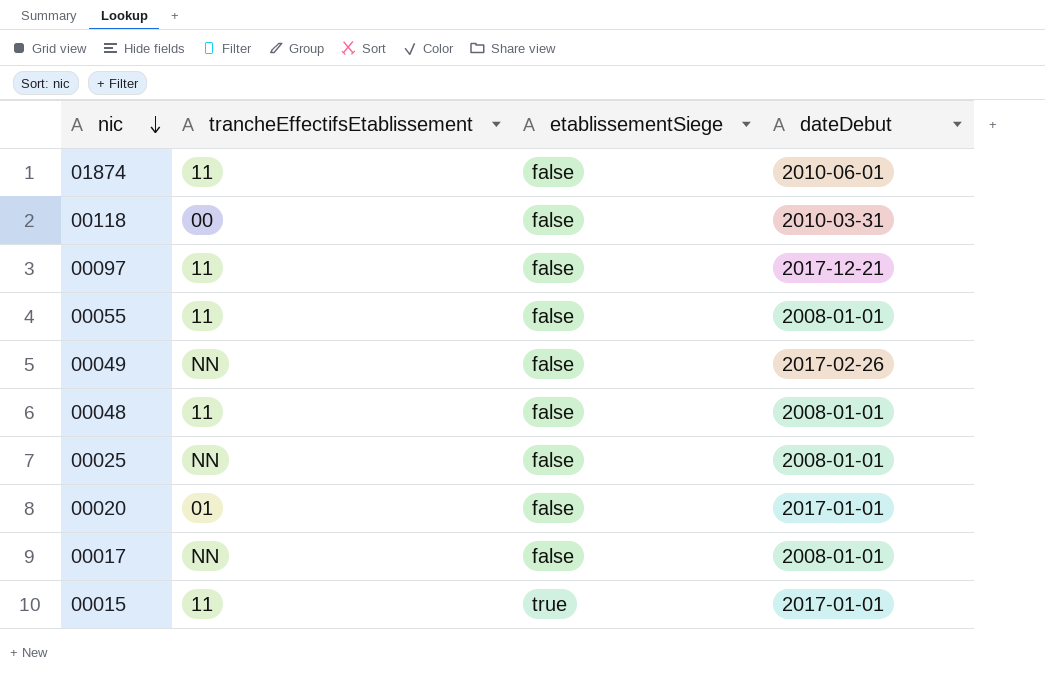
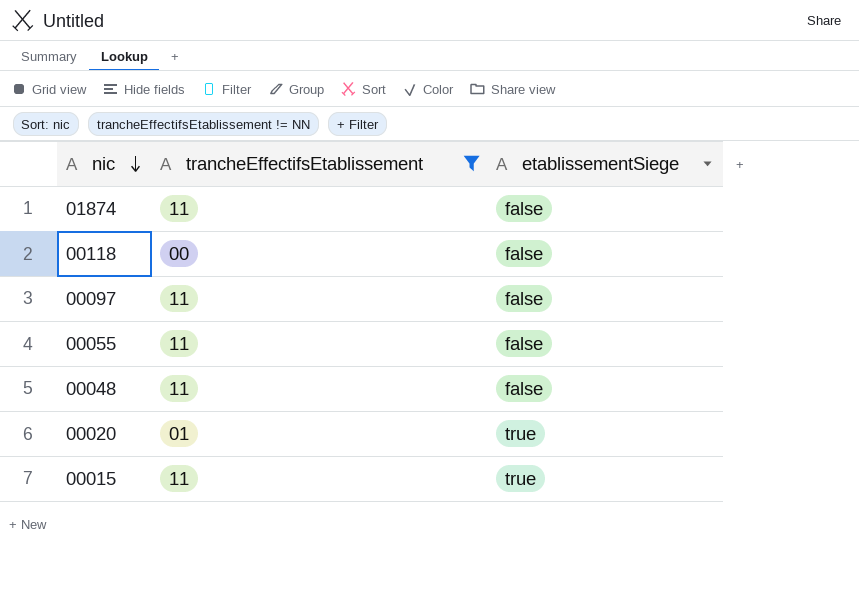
filter: none -> trancheEffectifsEtablissement != NN
column dateDebut | position: 4 -> none
00020 | etablissementSiege: false -> true

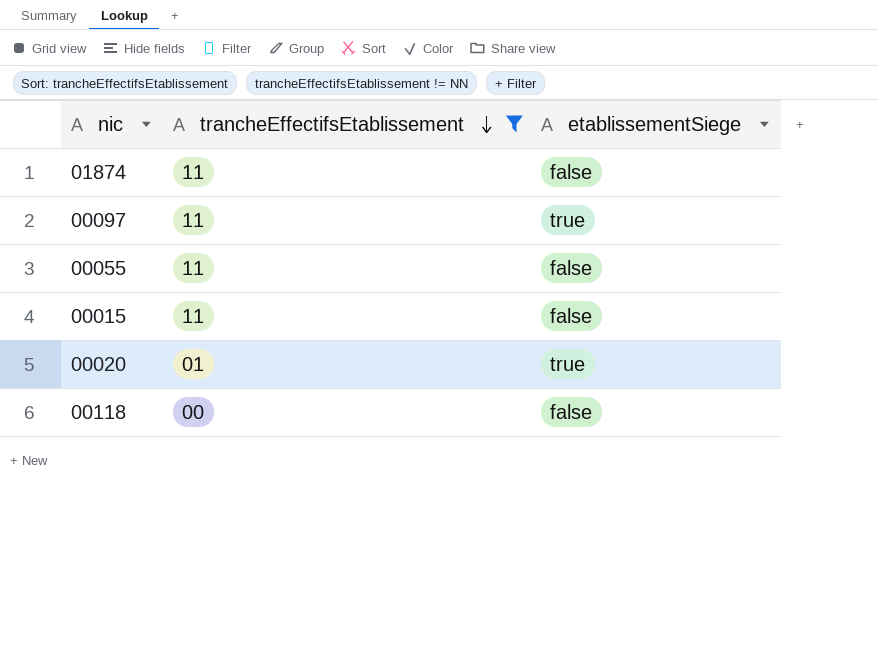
row order: nic descending -> trancheEffectifsEtablissement descending
row 00048: 11 | false -> none
00097 | etablissementSiege: false -> true
00015 | etablissementSiege: true -> false

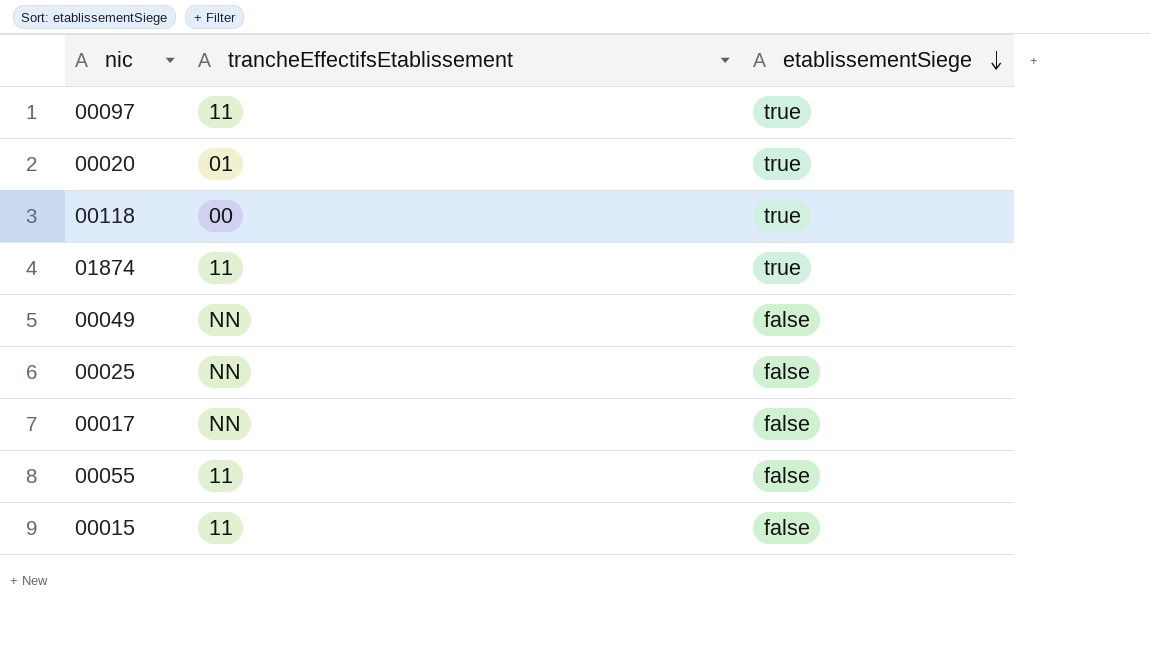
filter: trancheEffectifsEtablissement != NN -> none
row order: trancheEffectifsEtablissement descending -> etablissementSiege descending
00118 | etablissementSiege: false -> true
01874 | etablissementSiege: false -> true

